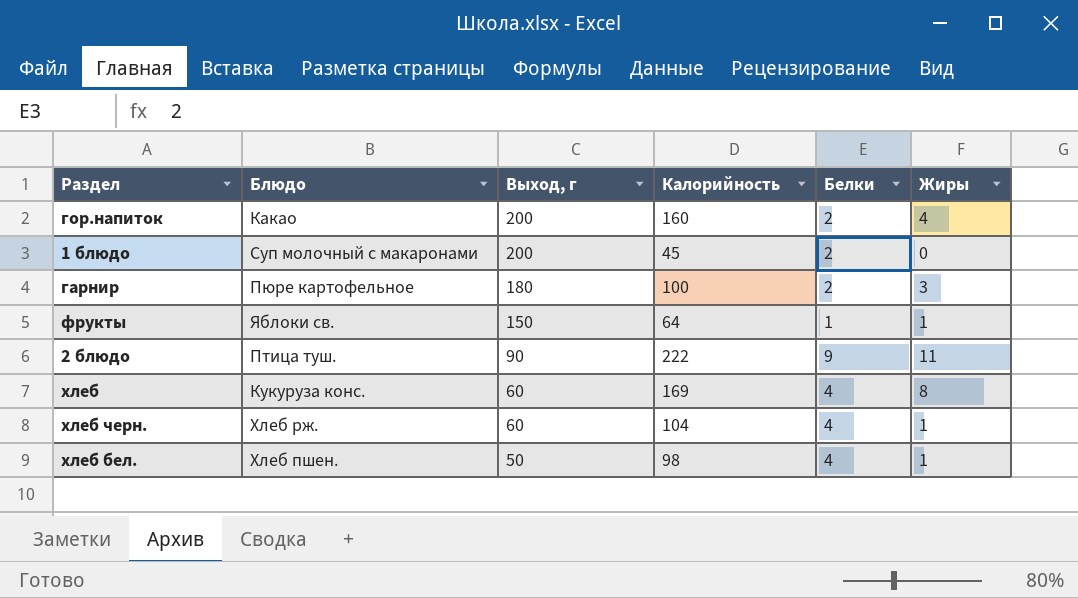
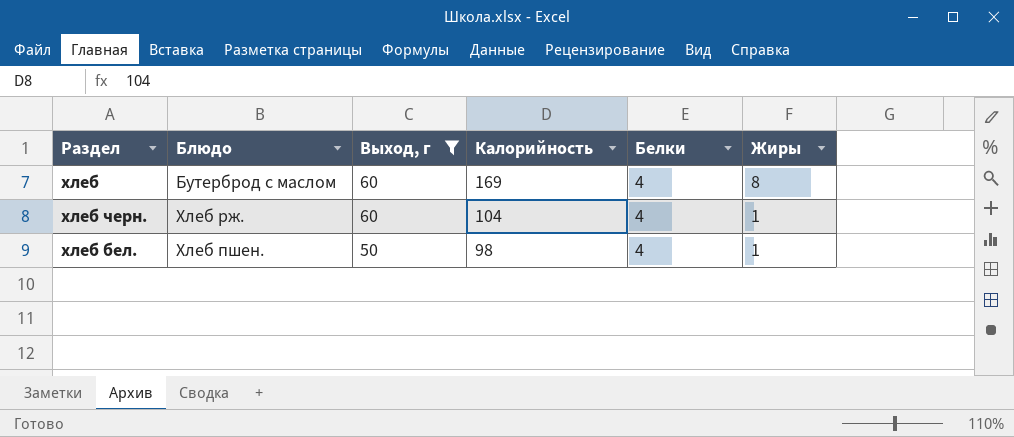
filter: none -> Выход, г <= 60
хлеб | Блюдо: Кукуруза конс. -> Бутерброд с маслом

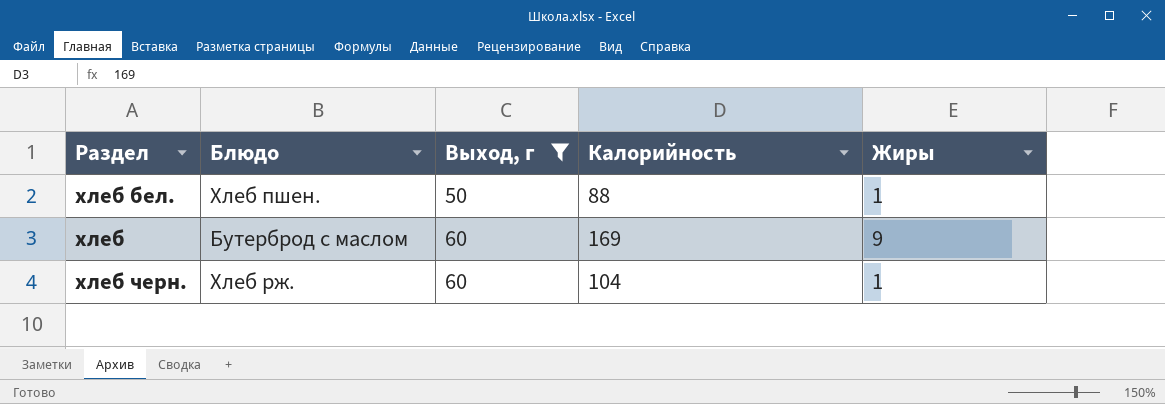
row order: Выход, г descending -> Выход, г ascending
column Белки | position: 5 -> none
хлеб бел. | Калорийность: 98 -> 88
хлеб | Жиры: 8 -> 9

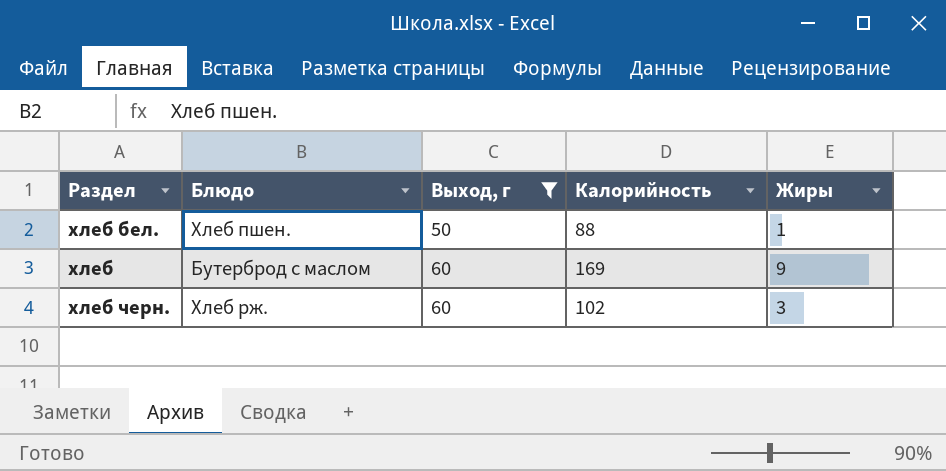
хлеб черн. | Калорийность: 104 -> 102
хлеб черн. | Жиры: 1 -> 3

